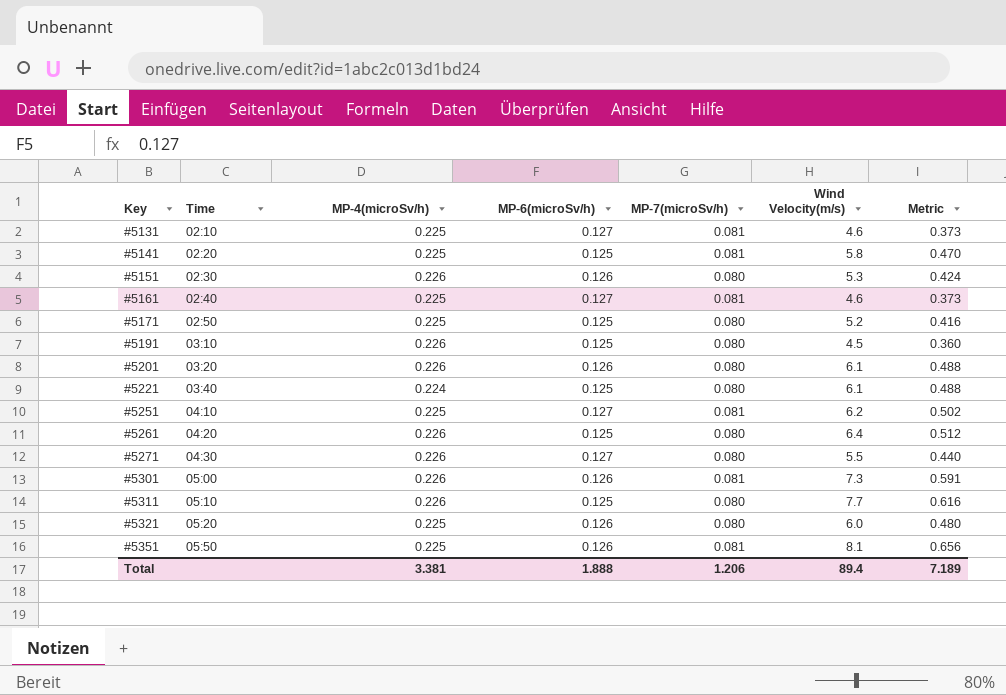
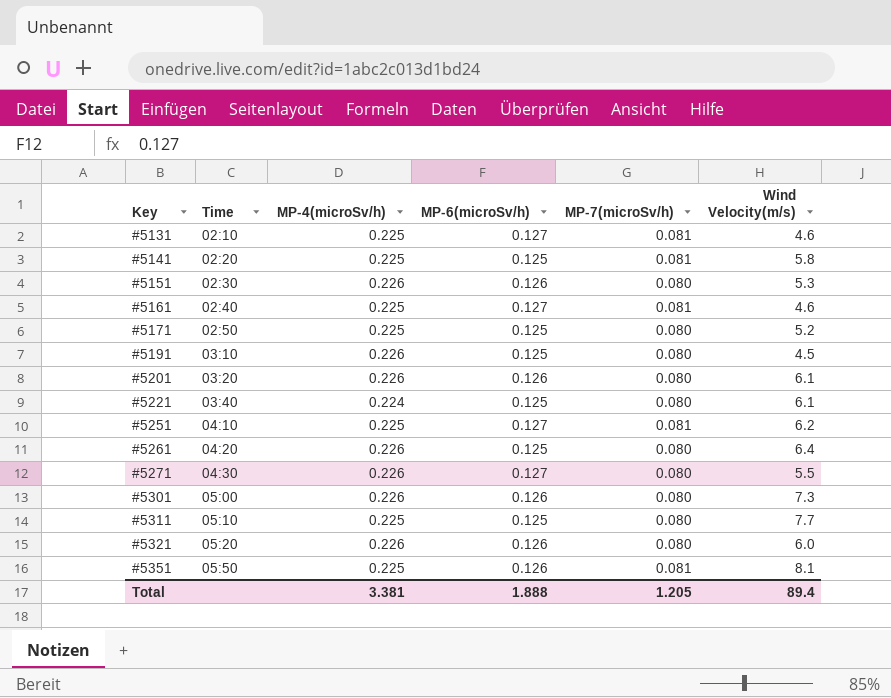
column Metric | formula: [MP-7(microSv/h)] * [Wind Velocity(m/s)] -> none
#5301 | MP-7(microSv/h): 0.081 -> 0.080
#5311 | MP-4(microSv/h): 0.226 -> 0.225
#5321 | MP-4(microSv/h): 0.225 -> 0.226
Total | MP-7(microSv/h): 1.206 -> 1.205

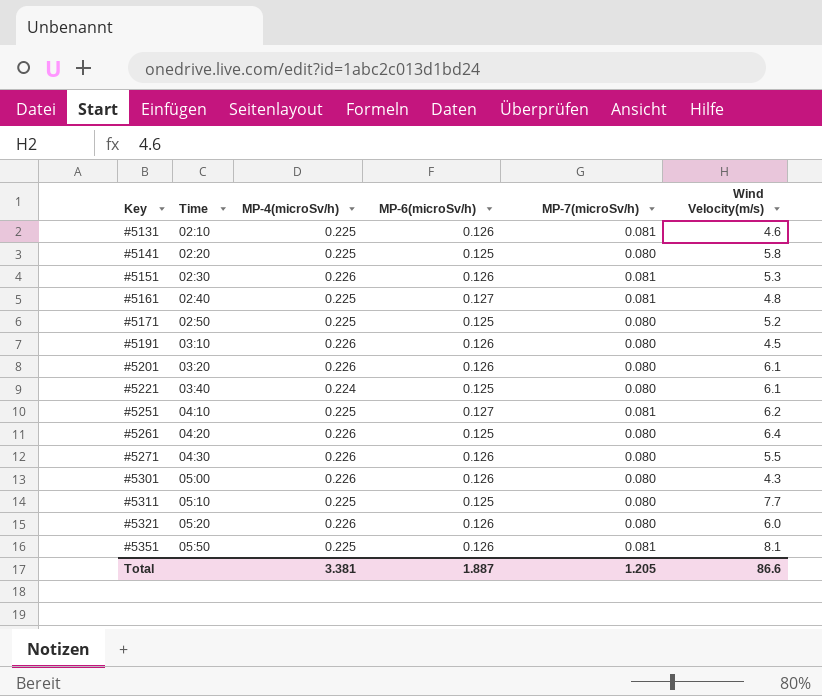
#5131 | MP-6(microSv/h): 0.127 -> 0.126
#5141 | MP-7(microSv/h): 0.081 -> 0.080
#5151 | MP-7(microSv/h): 0.080 -> 0.081
#5161 | Wind Velocity(m/s): 4.6 -> 4.8
#5191 | MP-6(microSv/h): 0.125 -> 0.126
#5271 | MP-6(microSv/h): 0.127 -> 0.126
#5301 | Wind Velocity(m/s): 7.3 -> 4.3
Total | MP-6(microSv/h): 1.888 -> 1.887
Total | Wind Velocity(m/s): 89.4 -> 86.6

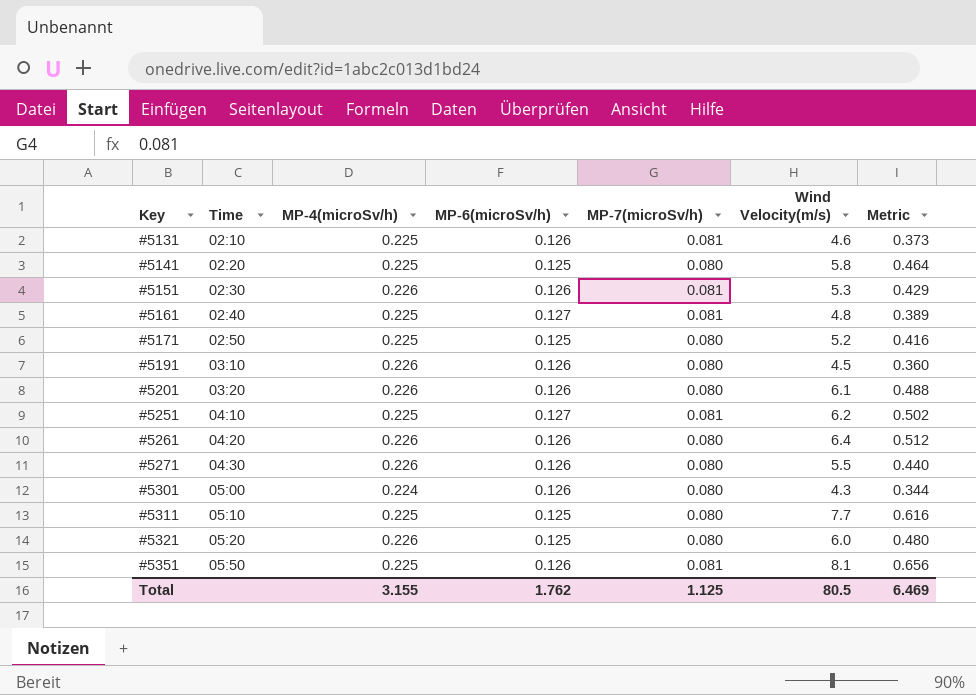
column Metric | formula: none -> [MP-7(microSv/h)] * [Wind Velocity(m/s)]
row #5221: 03:40 | 0.224 | 0.125 | 0.080 | 6.1 -> none
#5261 | MP-6(microSv/h): 0.125 -> 0.126
#5301 | MP-4(microSv/h): 0.226 -> 0.224
#5321 | MP-6(microSv/h): 0.126 -> 0.125
Total | MP-4(microSv/h): 3.381 -> 3.155
Total | MP-6(microSv/h): 1.887 -> 1.762
Total | MP-7(microSv/h): 1.205 -> 1.125
Total | Wind Velocity(m/s): 86.6 -> 80.5

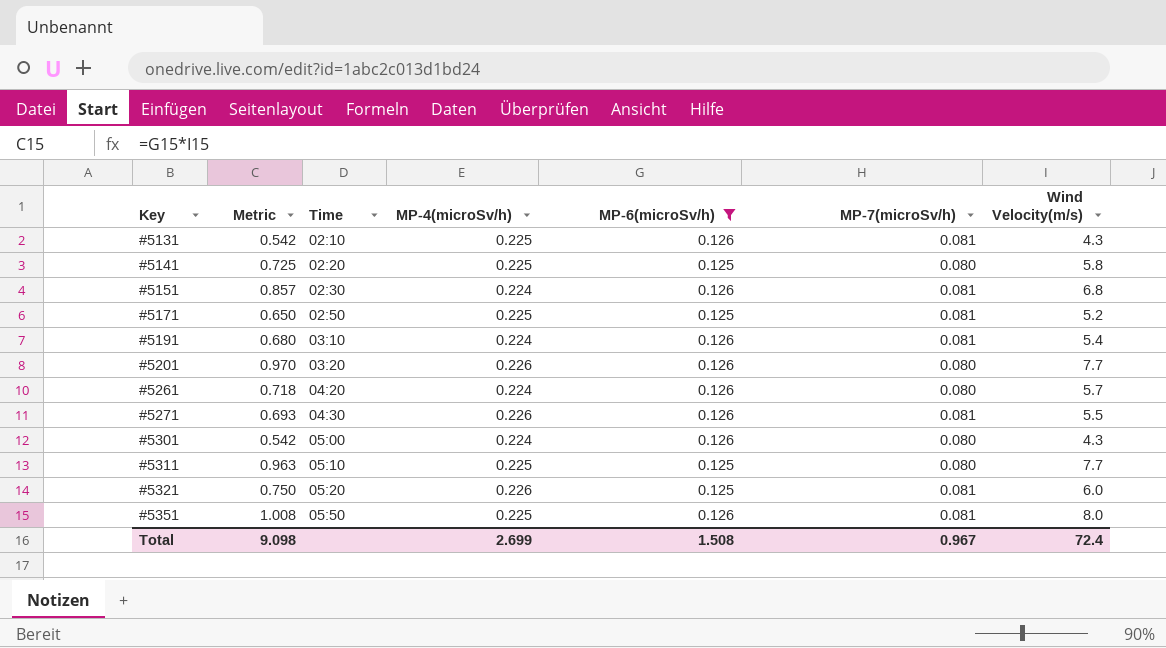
filter: none -> MP-6(microSv/h) != 0.127
column Metric | formula: [MP-7(microSv/h)] * [Wind Velocity(m/s)] -> [MP-6(microSv/h)] * [Wind Velocity(m/s)]
column Metric | position: 7 -> 2
#5131 | Wind Velocity(m/s): 4.6 -> 4.3
#5151 | MP-4(microSv/h): 0.226 -> 0.224
#5151 | Wind Velocity(m/s): 5.3 -> 6.8
#5171 | MP-7(microSv/h): 0.080 -> 0.081
#5191 | MP-4(microSv/h): 0.226 -> 0.224
#5191 | MP-7(microSv/h): 0.080 -> 0.081
#5191 | Wind Velocity(m/s): 4.5 -> 5.4
#5201 | Wind Velocity(m/s): 6.1 -> 7.7
#5261 | MP-4(microSv/h): 0.226 -> 0.224
#5261 | Wind Velocity(m/s): 6.4 -> 5.7
#5271 | MP-7(microSv/h): 0.080 -> 0.081
#5321 | MP-7(microSv/h): 0.080 -> 0.081
#5351 | Wind Velocity(m/s): 8.1 -> 8.0
Total | Metric: 6.469 -> 9.098
Total | MP-4(microSv/h): 3.155 -> 2.699
Total | MP-6(microSv/h): 1.762 -> 1.508
Total | MP-7(microSv/h): 1.125 -> 0.967
Total | Wind Velocity(m/s): 80.5 -> 72.4

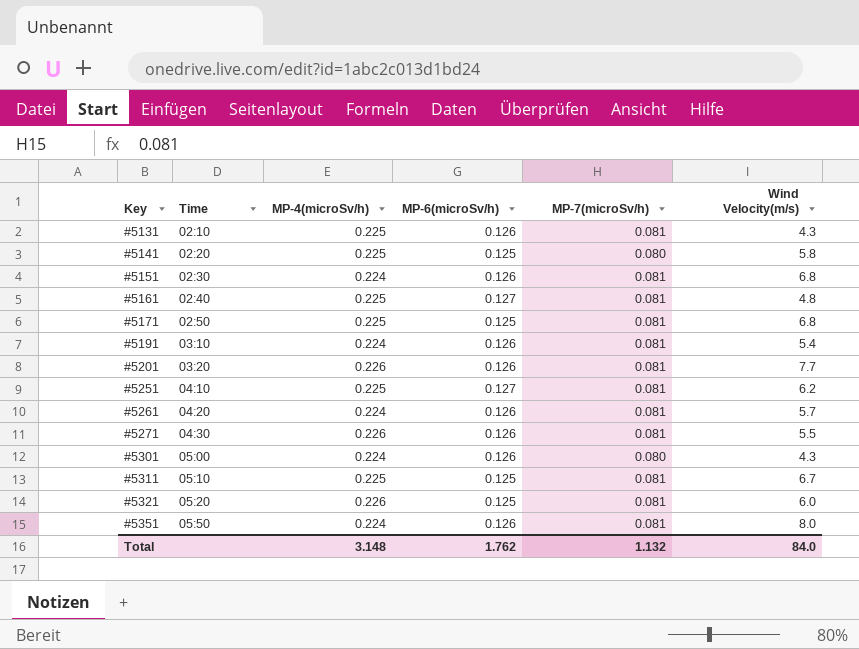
filter: MP-6(microSv/h) != 0.127 -> none
column Metric | formula: [MP-6(microSv/h)] * [Wind Velocity(m/s)] -> none
#5171 | Wind Velocity(m/s): 5.2 -> 6.8
#5201 | MP-7(microSv/h): 0.080 -> 0.081
#5261 | MP-7(microSv/h): 0.080 -> 0.081
#5311 | MP-7(microSv/h): 0.080 -> 0.081
#5311 | Wind Velocity(m/s): 7.7 -> 6.7
#5351 | MP-4(microSv/h): 0.225 -> 0.224
Total | MP-4(microSv/h): 2.699 -> 3.148
Total | MP-6(microSv/h): 1.508 -> 1.762
Total | MP-7(microSv/h): 0.967 -> 1.132
Total | Wind Velocity(m/s): 72.4 -> 84.0

